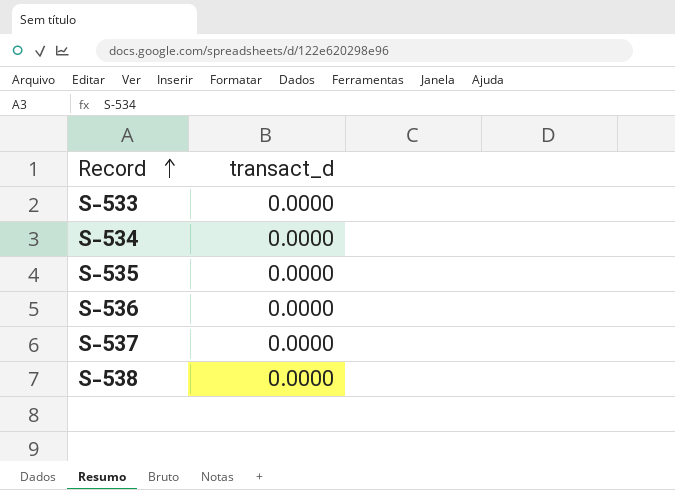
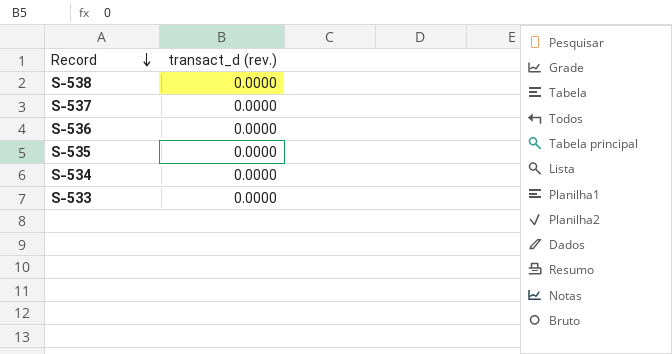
row order: Record ascending -> Record descending
column name: transact_d -> transact_d (rev.)

